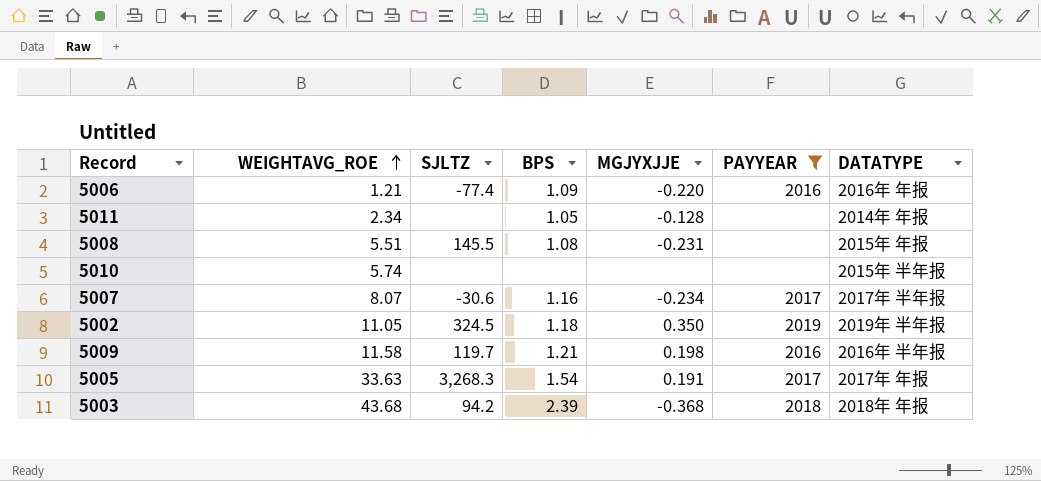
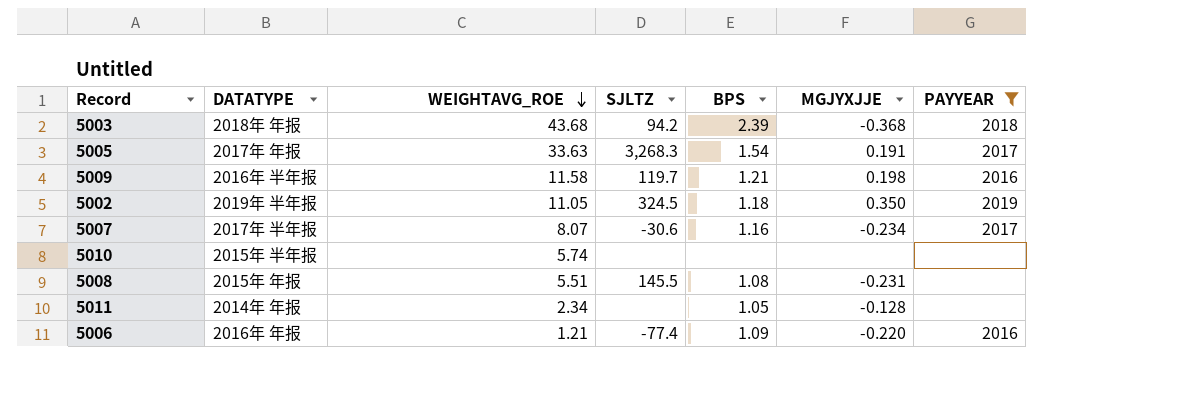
row order: WEIGHTAVG_ROE ascending -> WEIGHTAVG_ROE descending
column DATATYPE | position: 7 -> 2

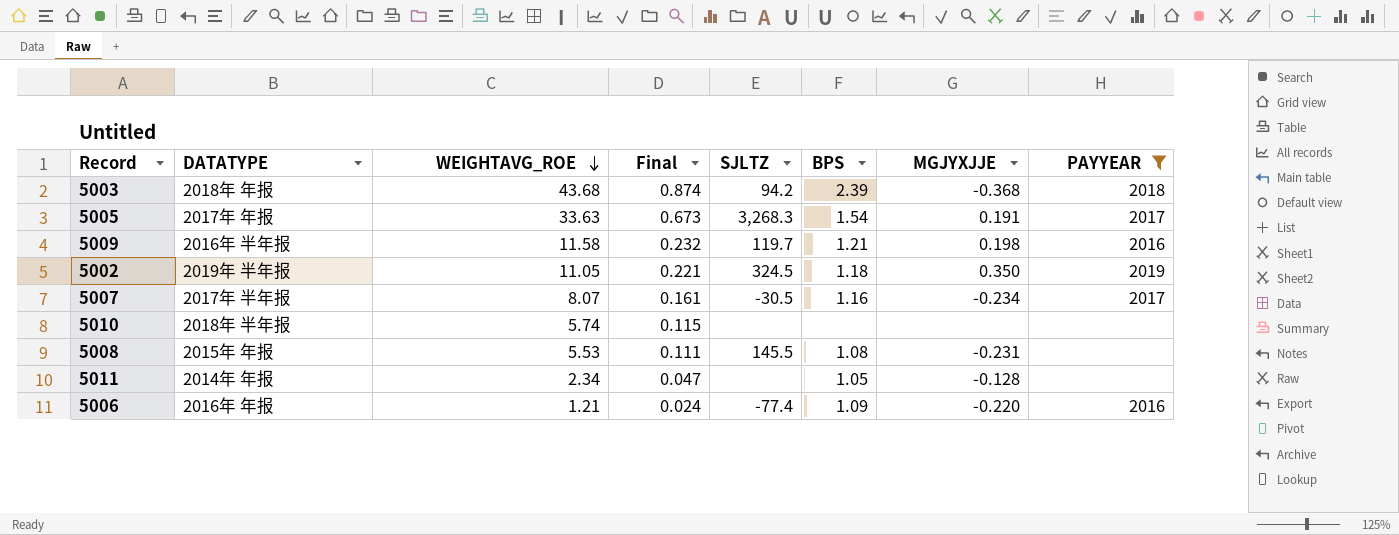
column Final | formula: none -> [WEIGHTAVG_ROE] * 0.02
5007 | SJLTZ: -30.6 -> -30.5
5010 | DATATYPE: 2015年 半年报 -> 2018年 半年报
5008 | WEIGHTAVG_ROE: 5.51 -> 5.53

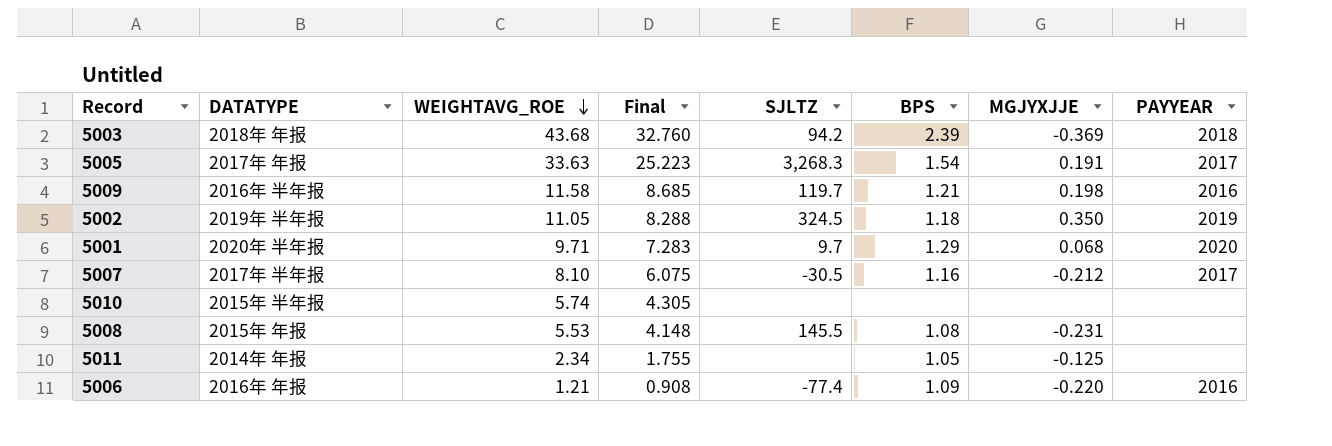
filter: PAYYEAR != 2020 -> none
column Final | formula: [WEIGHTAVG_ROE] * 0.02 -> [WEIGHTAVG_ROE] * 0.75
5003 | MGJYXJJE: -0.368 -> -0.369
5007 | WEIGHTAVG_ROE: 8.07 -> 8.10
5007 | MGJYXJJE: -0.234 -> -0.212
5010 | DATATYPE: 2018年 半年报 -> 2015年 半年报
5011 | MGJYXJJE: -0.128 -> -0.125

